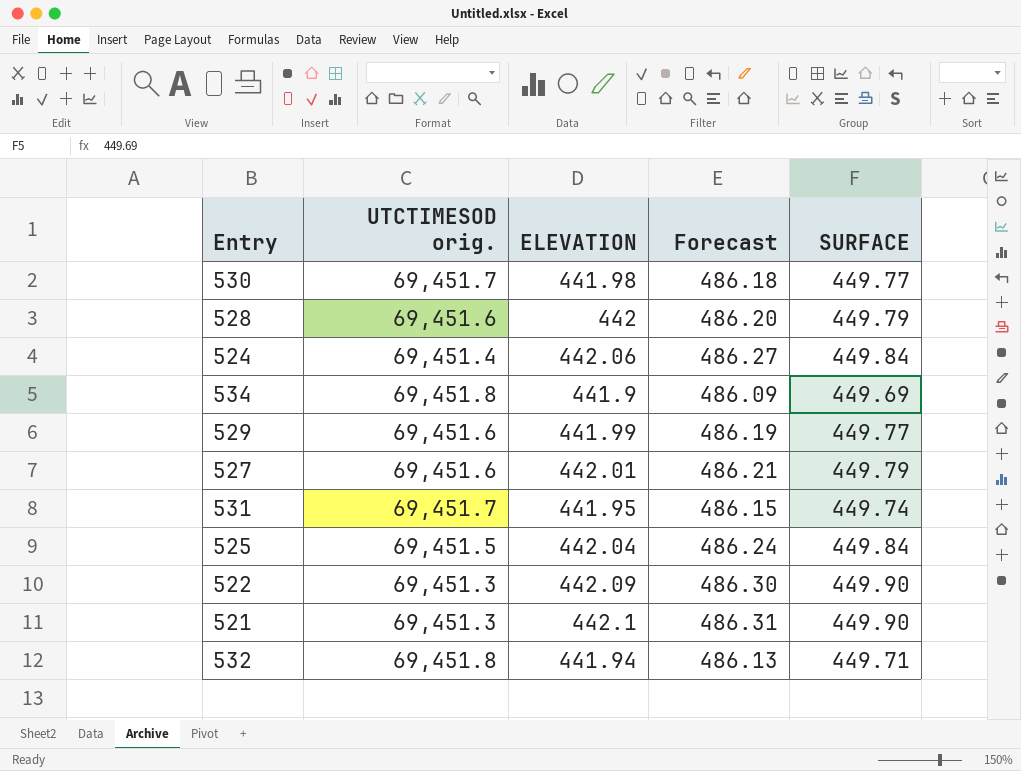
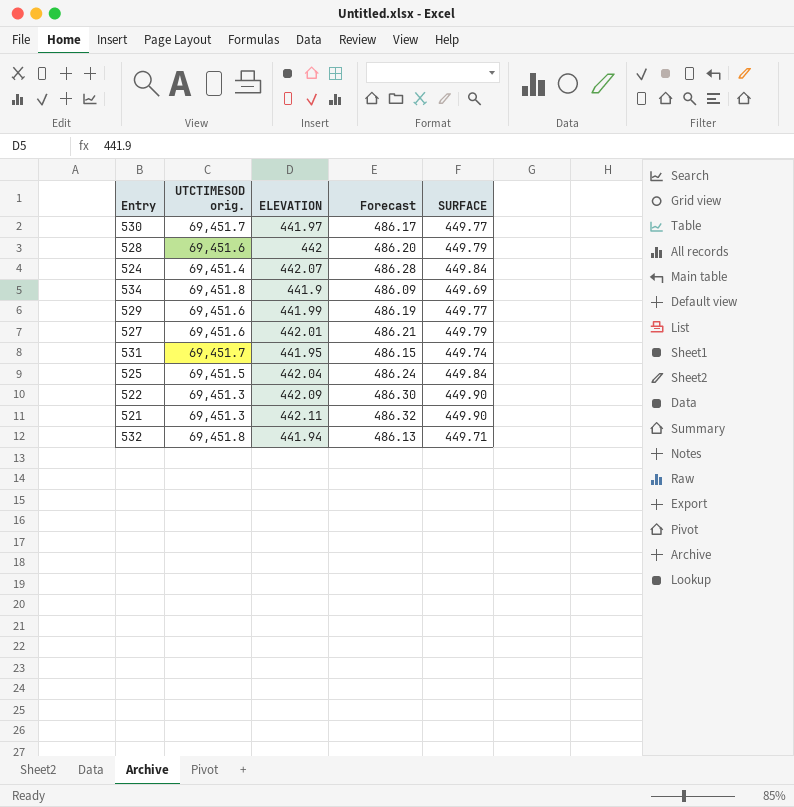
530 | ELEVATION: 441.98 -> 441.97
530 | Forecast: 486.18 -> 486.17
524 | ELEVATION: 442.06 -> 442.07
524 | Forecast: 486.27 -> 486.28
521 | ELEVATION: 442.1 -> 442.11
521 | Forecast: 486.31 -> 486.32

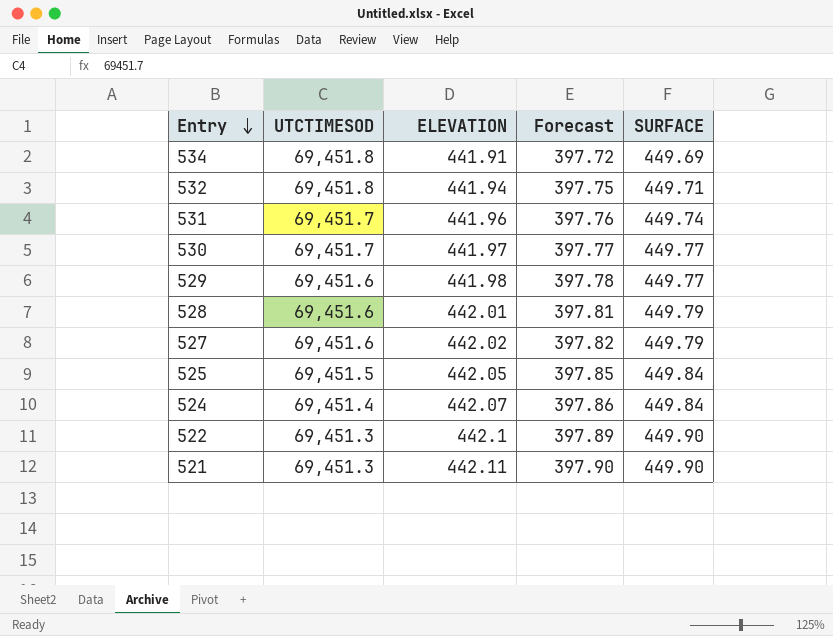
row order: none -> Entry descending
column name: UTCTIMESOD orig. -> UTCTIMESOD
column Forecast | formula: [ELEVATION] * 1.1 -> [ELEVATION] * 0.9
534 | ELEVATION: 441.9 -> 441.91
531 | ELEVATION: 441.95 -> 441.96
529 | ELEVATION: 441.99 -> 441.98
528 | ELEVATION: 442 -> 442.01
527 | ELEVATION: 442.01 -> 442.02
525 | ELEVATION: 442.04 -> 442.05
522 | ELEVATION: 442.09 -> 442.1

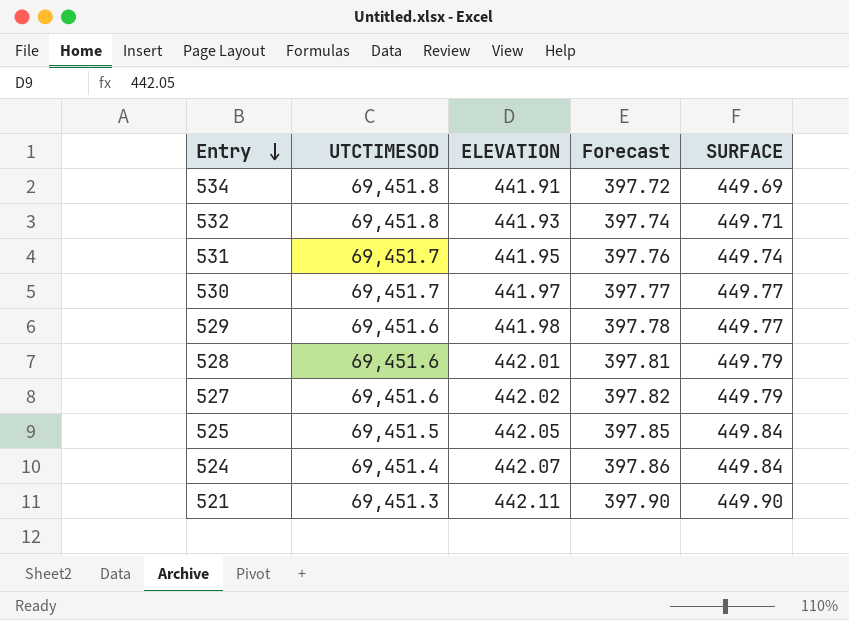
row 522: 69,451.3 | 442.1 | 397.89 | 449.90 -> none
532 | ELEVATION: 441.94 -> 441.93
532 | Forecast: 397.75 -> 397.74
531 | ELEVATION: 441.96 -> 441.95

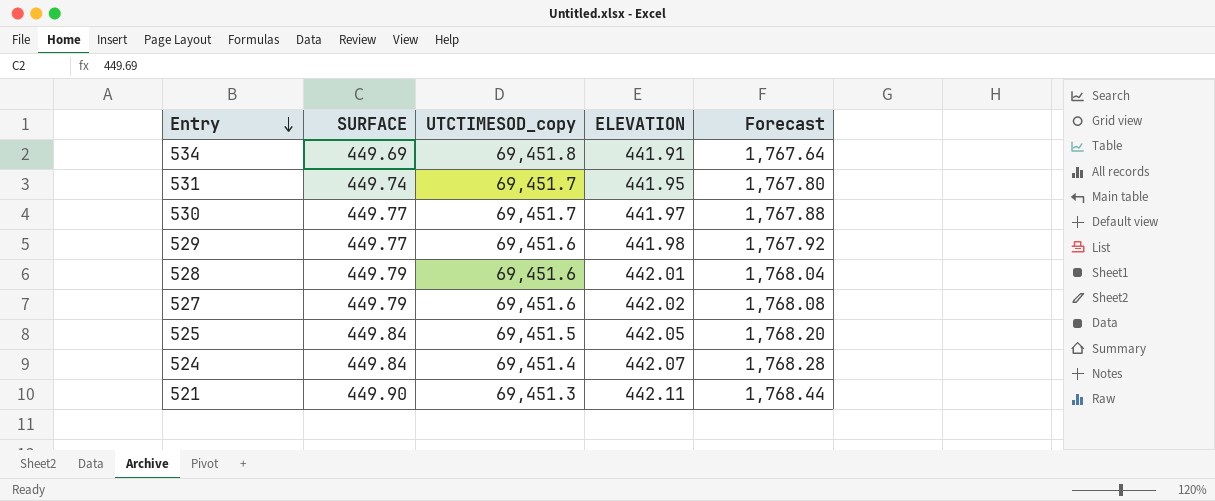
column SURFACE | position: 5 -> 2
column name: UTCTIMESOD -> UTCTIMESOD_copy
column Forecast | formula: [ELEVATION] * 0.9 -> [ELEVATION] * 4
row 532: 69,451.8 | 441.93 | 397.74 | 449.71 -> none

